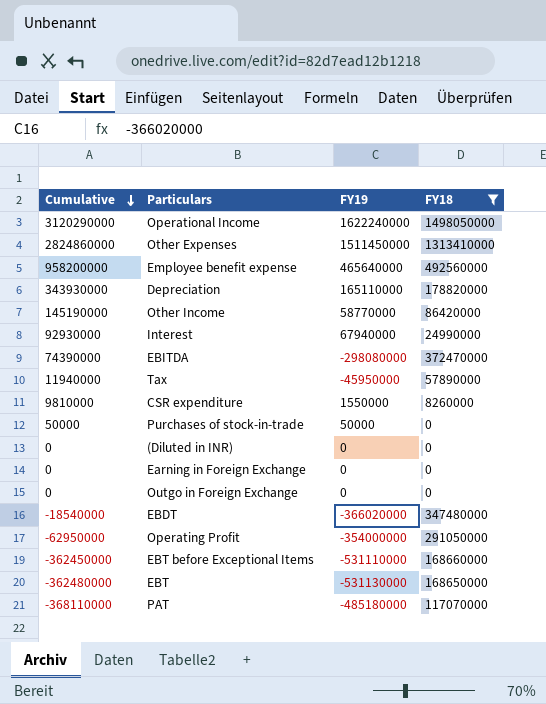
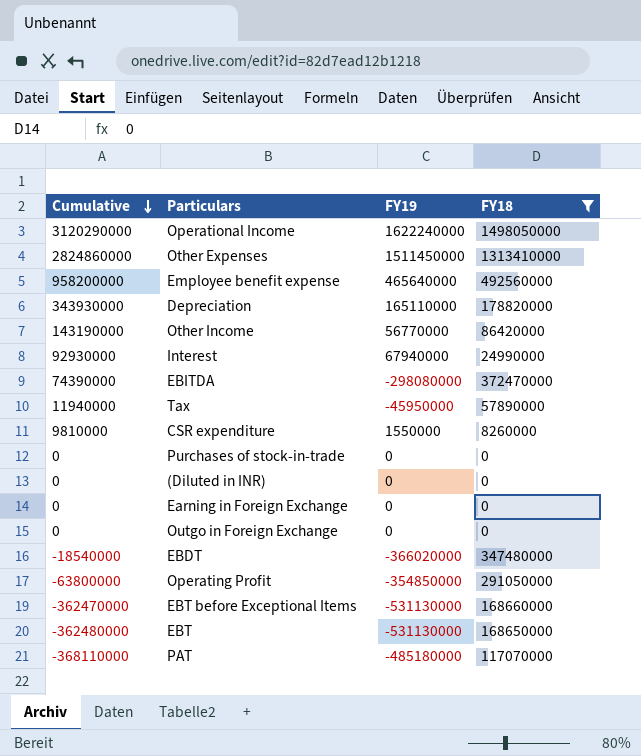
Other Income | Cumulative: 145190000 -> 143190000
Other Income | FY19: 58770000 -> 56770000
Purchases of stock-in-trade | Cumulative: 50000 -> 0
Purchases of stock-in-trade | FY19: 50000 -> 0
Operating Profit | Cumulative: -62950000 -> -63800000
Operating Profit | FY19: -354000000 -> -354850000
EBT before Exceptional Items | Cumulative: -362450000 -> -362470000
EBT before Exceptional Items | FY19: -531110000 -> -531130000

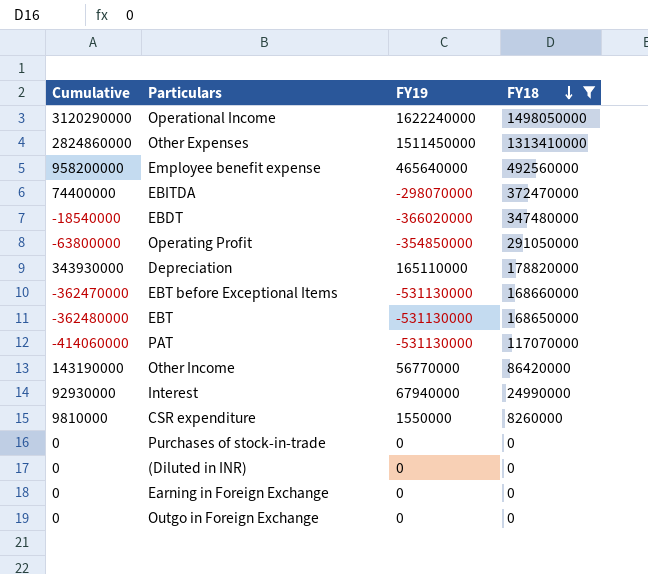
row order: Cumulative descending -> FY18 descending
row Tax: 11940000 | -45950000 | 57890000 -> none
EBITDA | Cumulative: 74390000 -> 74400000
EBITDA | FY19: -298080000 -> -298070000
PAT | Cumulative: -368110000 -> -414060000
PAT | FY19: -485180000 -> -531130000

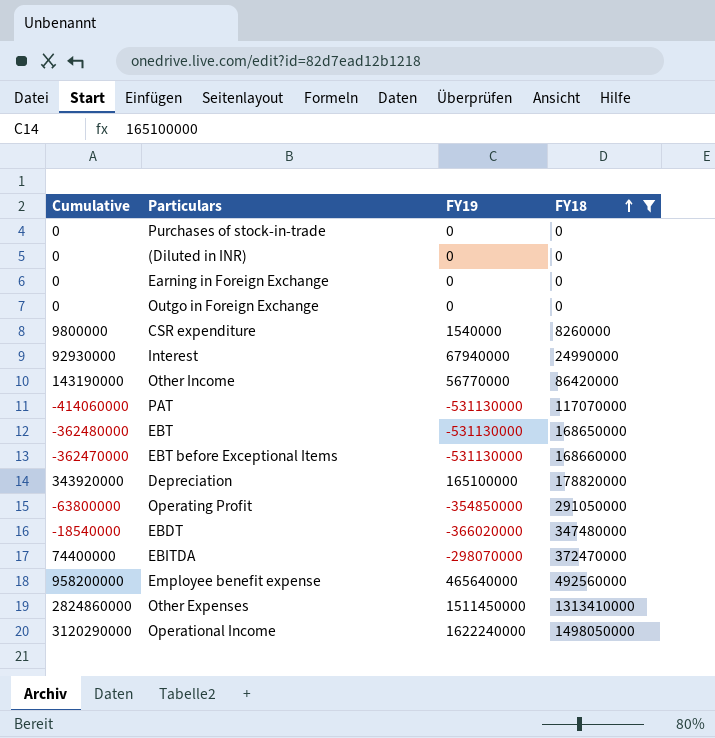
row order: FY18 descending -> FY18 ascending
CSR expenditure | Cumulative: 9810000 -> 9800000
CSR expenditure | FY19: 1550000 -> 1540000
Depreciation | Cumulative: 343930000 -> 343920000
Depreciation | FY19: 165110000 -> 165100000

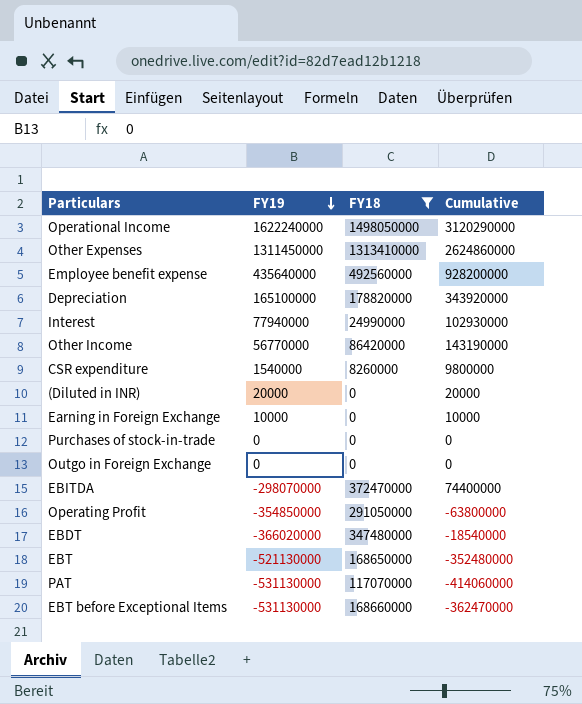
row order: FY18 ascending -> FY19 descending
column Cumulative | position: 1 -> 4
Other Expenses | FY19: 1511450000 -> 1311450000
Other Expenses | Cumulative: 2824860000 -> 2624860000
Employee benefit expense | FY19: 465640000 -> 435640000
Employee benefit expense | Cumulative: 958200000 -> 928200000
Interest | FY19: 67940000 -> 77940000
Interest | Cumulative: 92930000 -> 102930000
(Diluted in INR) | FY19: 0 -> 20000
(Diluted in INR) | Cumulative: 0 -> 20000
Earning in Foreign Exchange | FY19: 0 -> 10000
Earning in Foreign Exchange | Cumulative: 0 -> 10000
EBT | FY19: -531130000 -> -521130000
EBT | Cumulative: -362480000 -> -352480000

